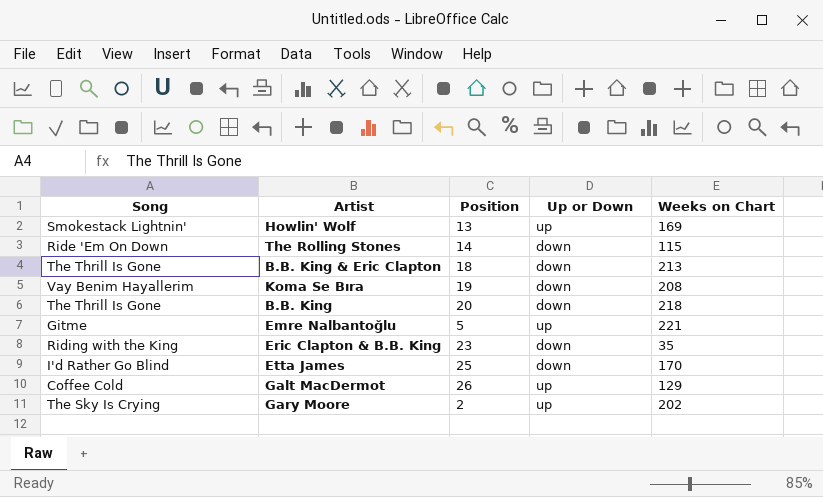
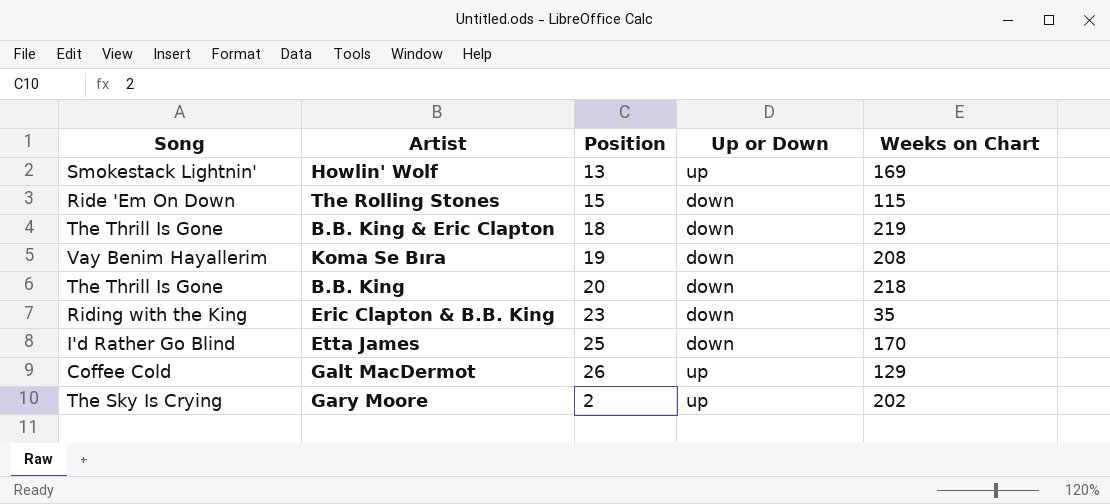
row Emre Nalbantoğlu: Gitme | 5 | up | 221 -> none
The Rolling Stones | Position: 14 -> 15
B.B. King & Eric Clapton | Weeks on Chart: 213 -> 219

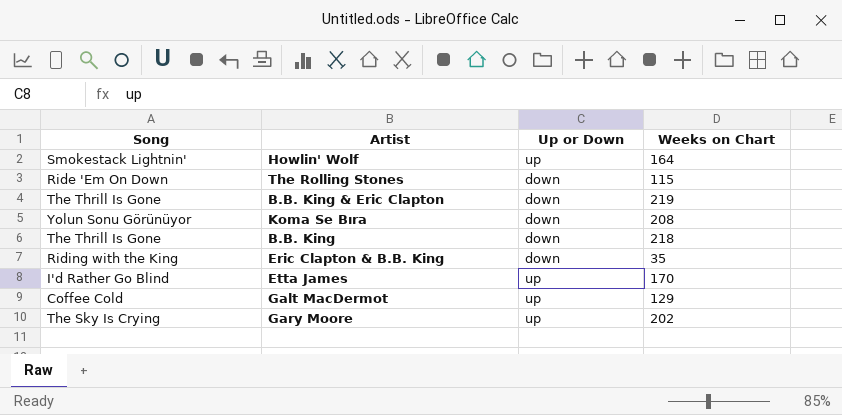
column Position | position: 3 -> none
Howlin' Wolf | Weeks on Chart: 169 -> 164
Koma Se Bıra | Song: Vay Benim Hayallerim -> Yolun Sonu Görünüyor
Etta James | Up or Down: down -> up

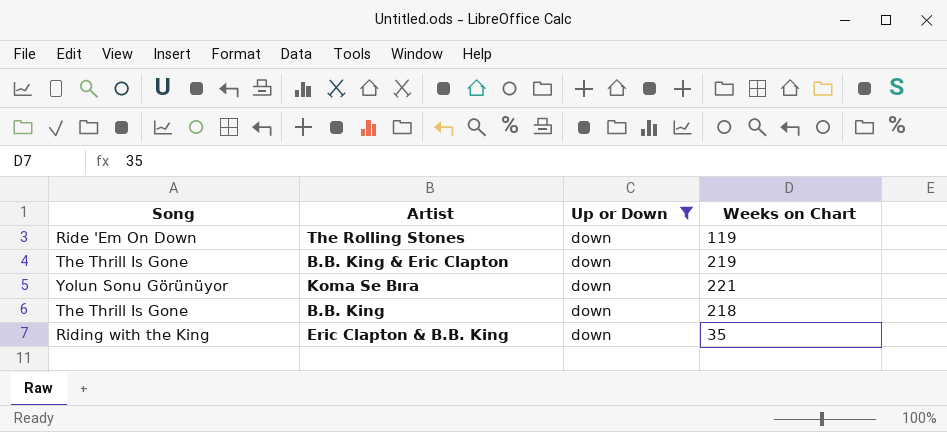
filter: none -> Up or Down = down
The Rolling Stones | Weeks on Chart: 115 -> 119
Koma Se Bıra | Weeks on Chart: 208 -> 221

